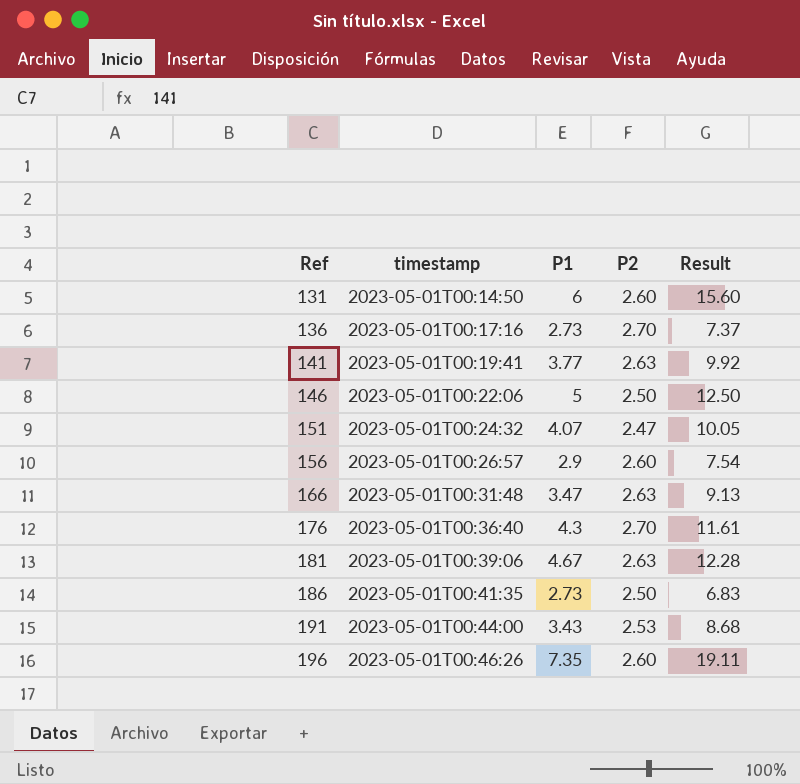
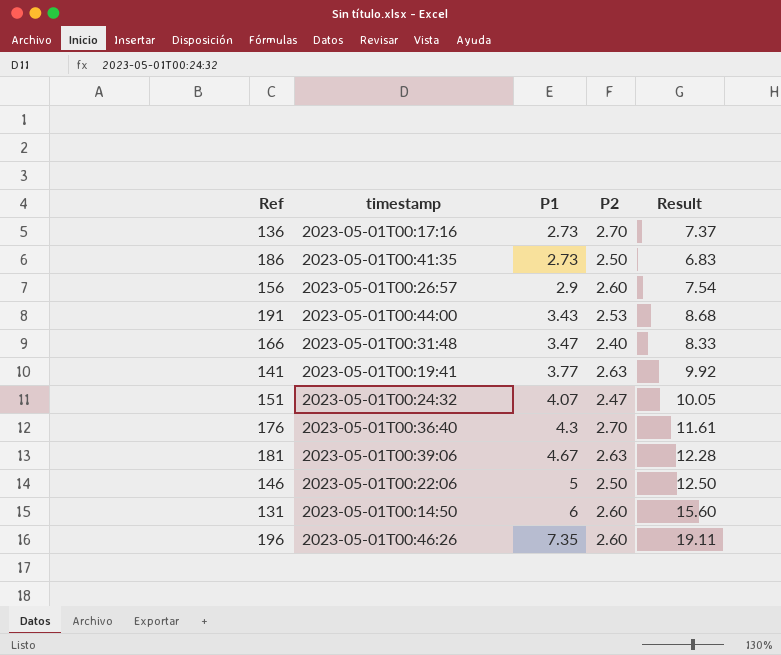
row order: Ref ascending -> P1 ascending
166 | P2: 2.63 -> 2.40
166 | Result: 9.13 -> 8.33

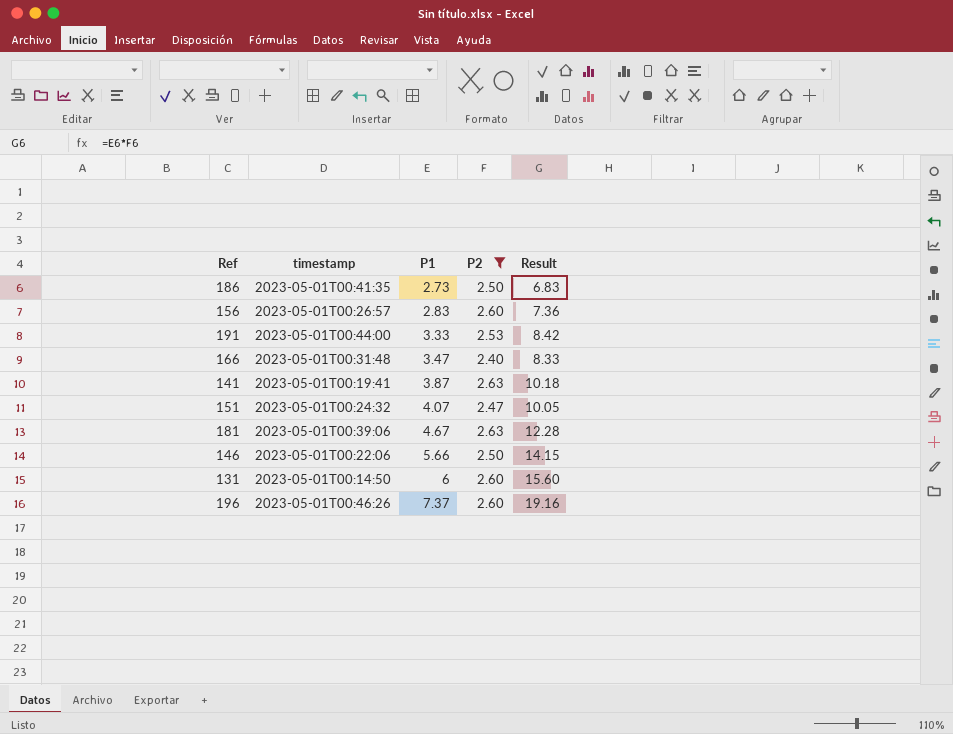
filter: none -> P2 != 2.70
156 | P1: 2.9 -> 2.83
156 | Result: 7.54 -> 7.36
191 | P1: 3.43 -> 3.33
191 | Result: 8.68 -> 8.42
141 | P1: 3.77 -> 3.87
141 | Result: 9.92 -> 10.18
146 | P1: 5 -> 5.66
146 | Result: 12.50 -> 14.15
196 | P1: 7.35 -> 7.37
196 | Result: 19.11 -> 19.16

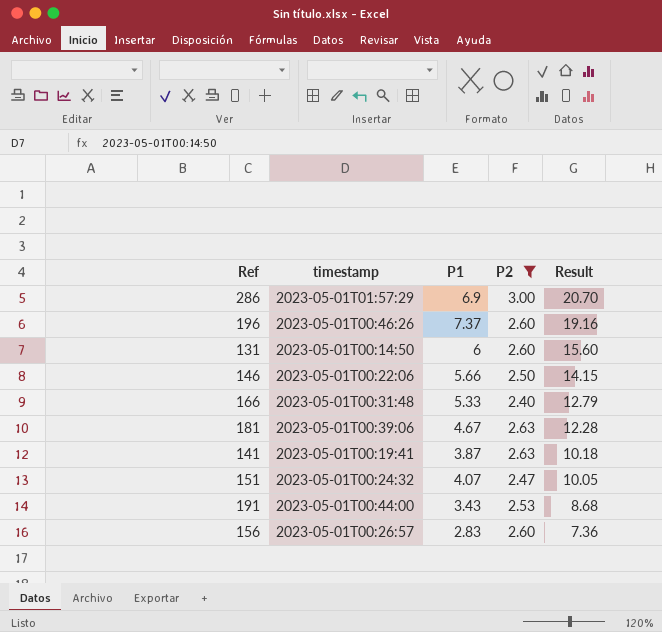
row order: P1 ascending -> Result descending
row 186: 2023-05-01T00:41:35 | 2.73 | 2.50 | 6.83 -> none
row 286: none -> 2023-05-01T01:57:29 | 6.9 | 3.00 | 20.70
166 | P1: 3.47 -> 5.33
166 | Result: 8.33 -> 12.79
191 | P1: 3.33 -> 3.43
191 | Result: 8.42 -> 8.68

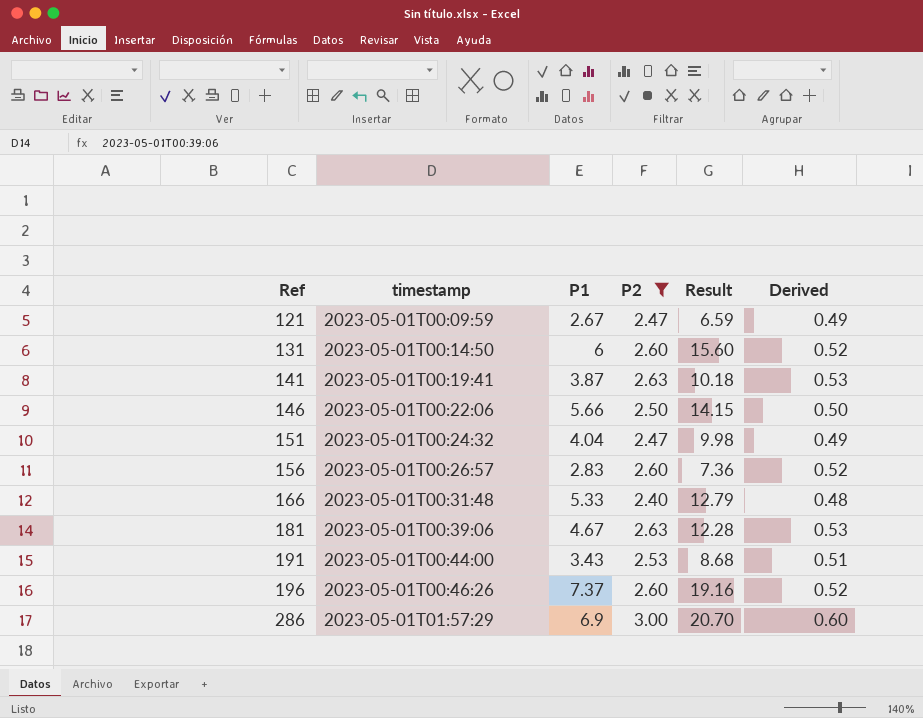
row order: Result descending -> Ref ascending
column Derived | formula: none -> [P2] * 0.2
row 121: none -> 2023-05-01T00:09:59 | 2.67 | 2.47 | 6.59 | 0.49
151 | P1: 4.07 -> 4.04
151 | Result: 10.05 -> 9.98

